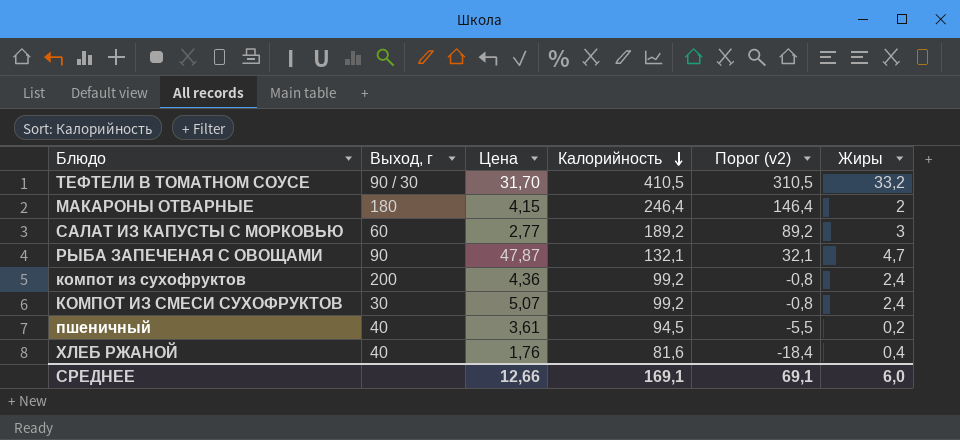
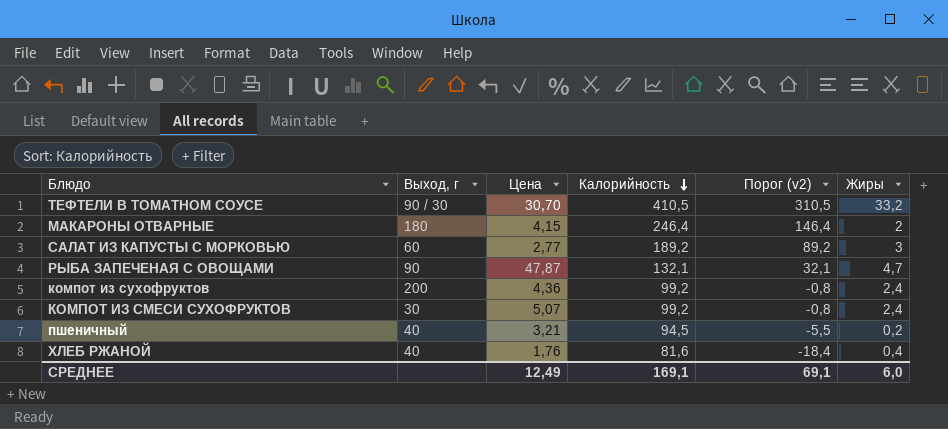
ТЕФТЕЛИ В ТОМАТНОМ СОУСЕ | Цена: 31,70 -> 30,70
пшеничный | Цена: 3,61 -> 3,21
СРЕДНЕЕ | Цена: 12,66 -> 12,49

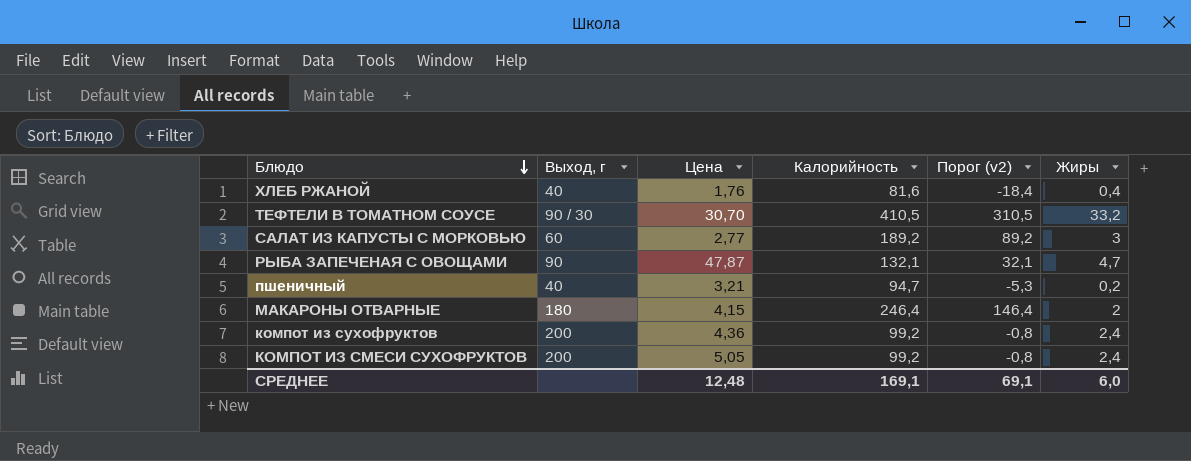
row order: Калорийность descending -> Блюдо descending
пшеничный | Калорийность: 94,5 -> 94,7
пшеничный | Порог (v2): -5,5 -> -5,3
КОМПОТ ИЗ СМЕСИ СУХОФРУКТОВ | Выход, г: 30 -> 200
КОМПОТ ИЗ СМЕСИ СУХОФРУКТОВ | Цена: 5,07 -> 5,05
СРЕДНЕЕ | Цена: 12,49 -> 12,48

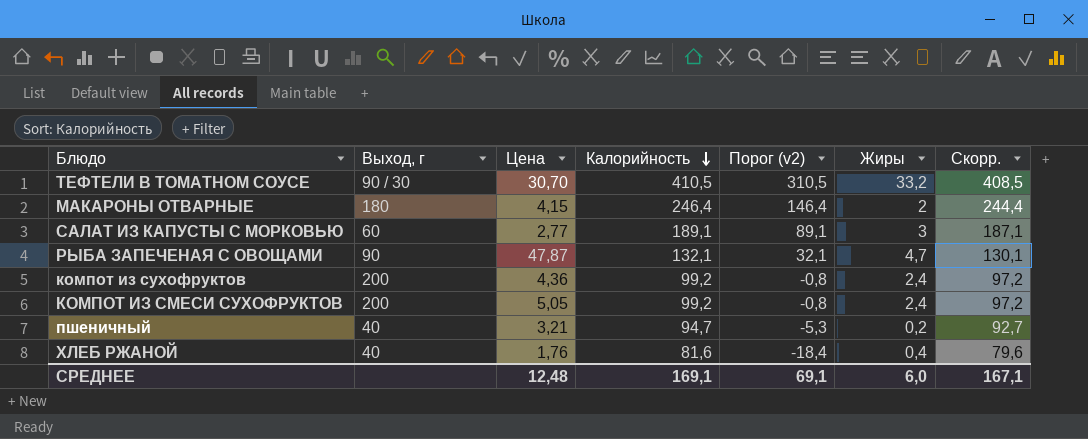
row order: Блюдо descending -> Калорийность descending
column Скорр. | formula: none -> [Калорийность] - 2
САЛАТ ИЗ КАПУСТЫ С МОРКОВЬЮ | Калорийность: 189,2 -> 189,1
САЛАТ ИЗ КАПУСТЫ С МОРКОВЬЮ | Порог (v2): 89,2 -> 89,1

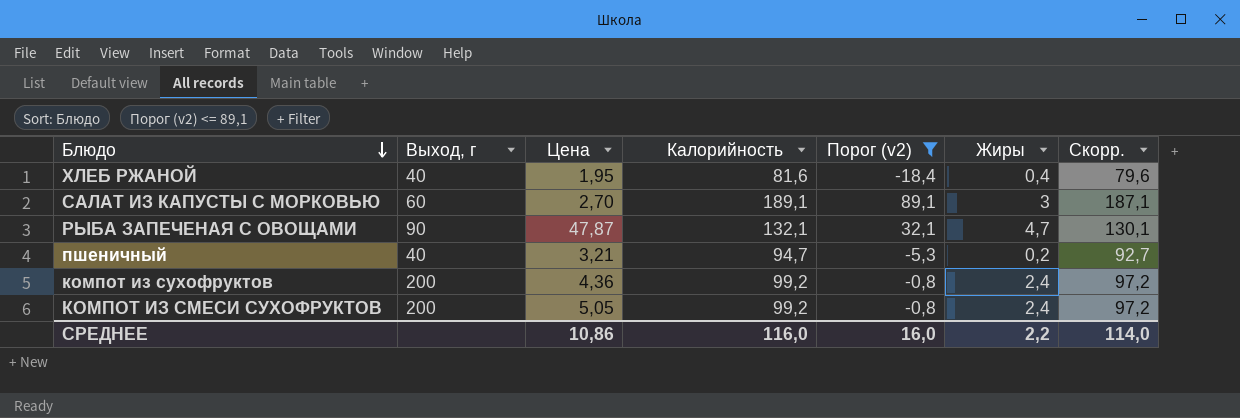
filter: none -> Порог (v2) <= 89,1
row order: Калорийность descending -> Блюдо descending
ХЛЕБ РЖАНОЙ | Цена: 1,76 -> 1,95
САЛАТ ИЗ КАПУСТЫ С МОРКОВЬЮ | Цена: 2,77 -> 2,70
СРЕДНЕЕ | Цена: 12,48 -> 10,86
СРЕДНЕЕ | Калорийность: 169,1 -> 116,0
СРЕДНЕЕ | Порог (v2): 69,1 -> 16,0
СРЕДНЕЕ | Жиры: 6,0 -> 2,2
СРЕДНЕЕ | Скорр.: 167,1 -> 114,0

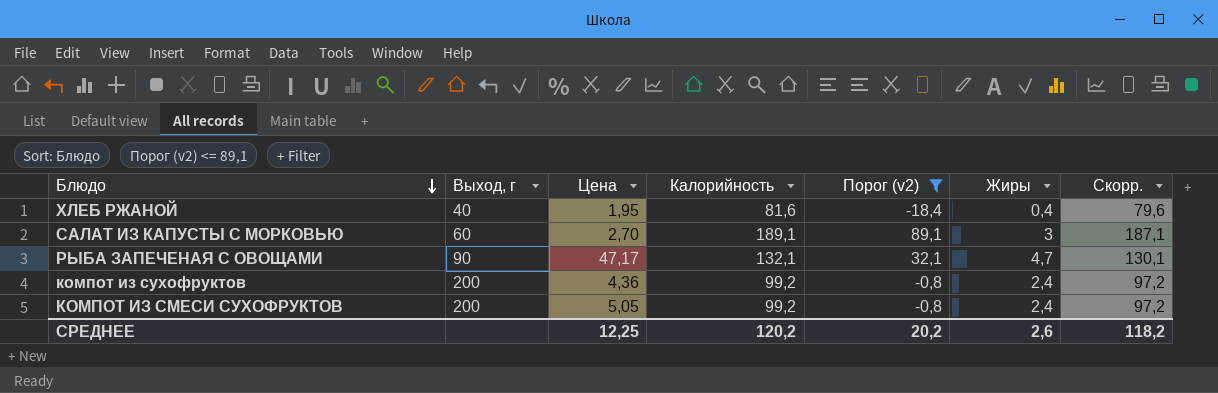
row пшеничный: 40 | 3,21 | 94,7 | -5,3 | 0,2 | 92,7 -> none
РЫБА ЗАПЕЧЕНАЯ С ОВОЩАМИ | Цена: 47,87 -> 47,17
СРЕДНЕЕ | Цена: 10,86 -> 12,25
СРЕДНЕЕ | Калорийность: 116,0 -> 120,2
СРЕДНЕЕ | Порог (v2): 16,0 -> 20,2
СРЕДНЕЕ | Жиры: 2,2 -> 2,6
СРЕДНЕЕ | Скорр.: 114,0 -> 118,2

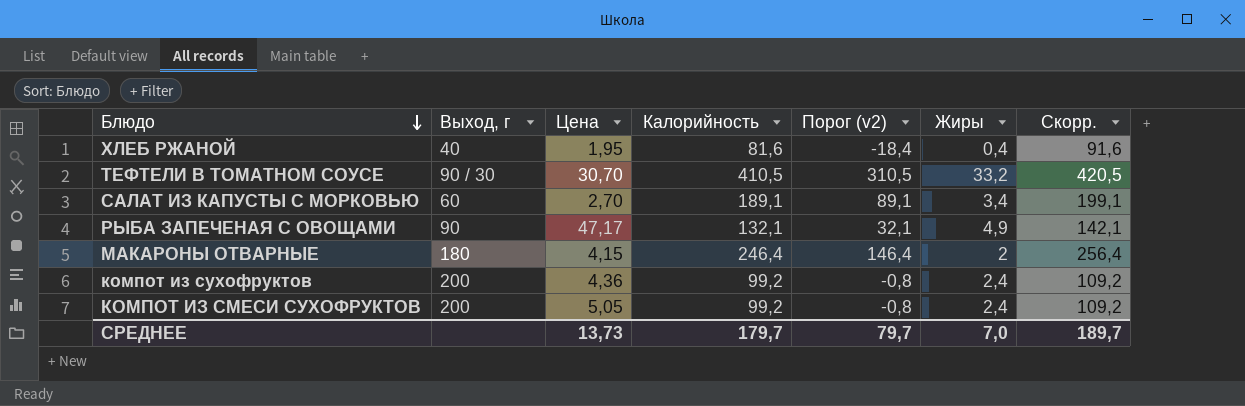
filter: Порог (v2) <= 89,1 -> none
column Скорр. | formula: [Калорийность] - 2 -> [Калорийность] + 10
САЛАТ ИЗ КАПУСТЫ С МОРКОВЬЮ | Жиры: 3 -> 3,4
РЫБА ЗАПЕЧЕНАЯ С ОВОЩАМИ | Жиры: 4,7 -> 4,9
СРЕДНЕЕ | Цена: 12,25 -> 13,73
СРЕДНЕЕ | Калорийность: 120,2 -> 179,7
СРЕДНЕЕ | Порог (v2): 20,2 -> 79,7
СРЕДНЕЕ | Жиры: 2,6 -> 7,0
СРЕДНЕЕ | Скорр.: 118,2 -> 189,7

